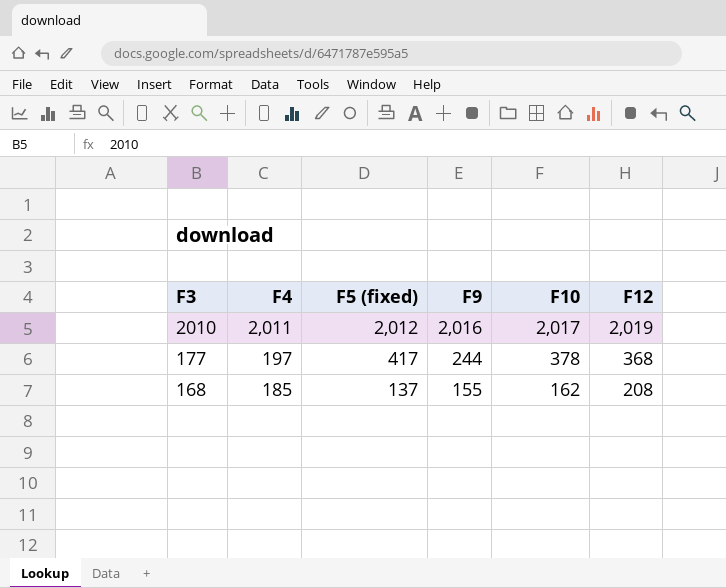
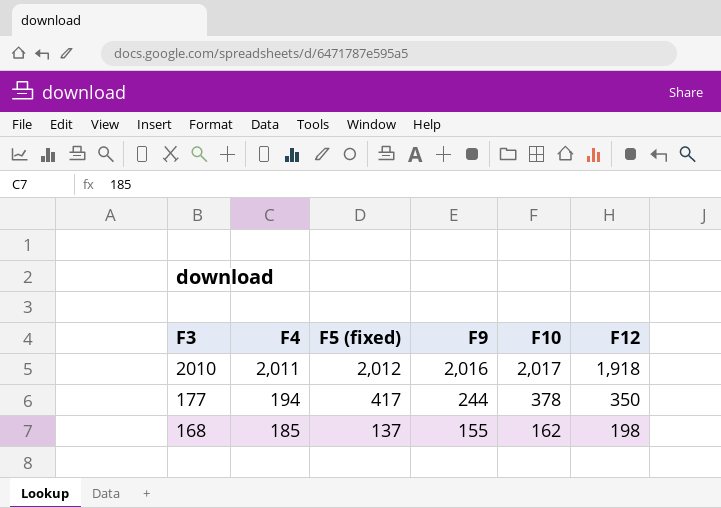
2010 | F12: 2,019 -> 1,918
177 | F4: 197 -> 194
177 | F12: 368 -> 350
168 | F12: 208 -> 198

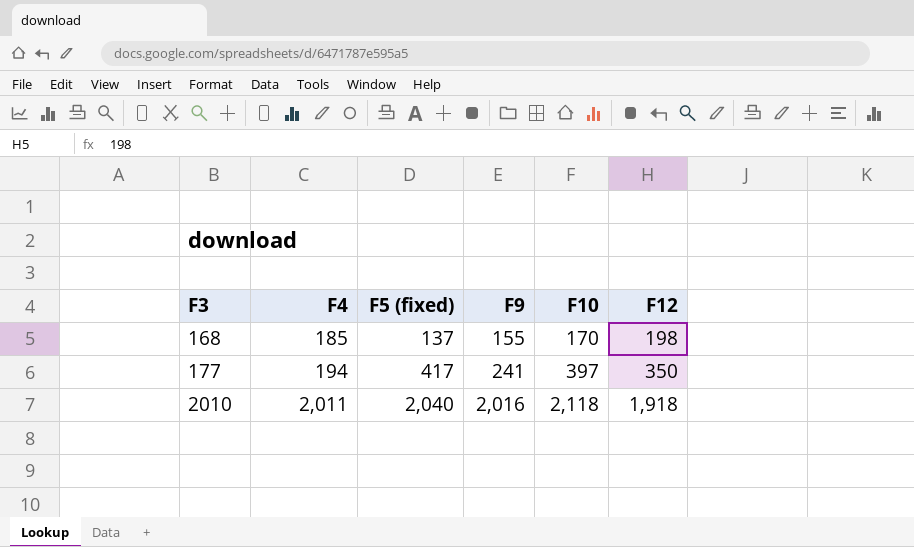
row order: F3 descending -> F3 ascending
168 | F10: 162 -> 170
177 | F9: 244 -> 241
177 | F10: 378 -> 397
2010 | F5 (fixed): 2,012 -> 2,040
2010 | F10: 2,017 -> 2,118

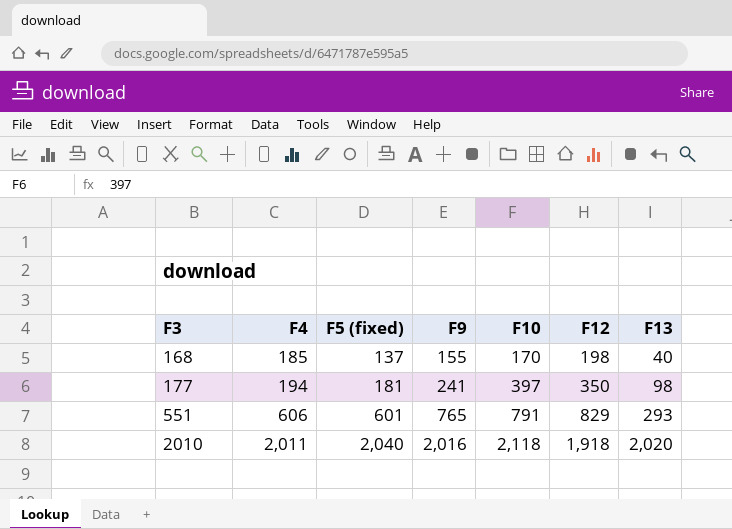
column F13 | position: none -> 7
177 | F5 (fixed): 417 -> 181
row 551: none -> 606 | 601 | 765 | 791 | 829 | 293

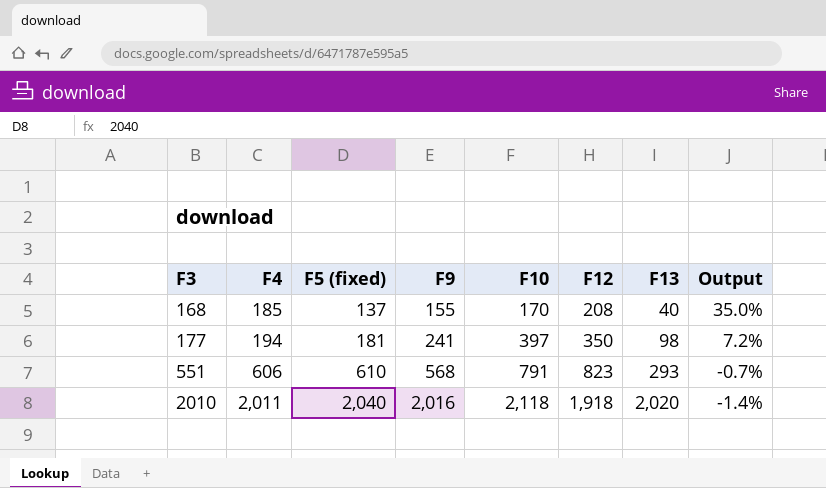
column Output | formula: none -> ([F4] - [F5 (fixed)]) / [F5 (fixed)]
168 | F12: 198 -> 208
551 | F5 (fixed): 601 -> 610
551 | F9: 765 -> 568
551 | F12: 829 -> 823

